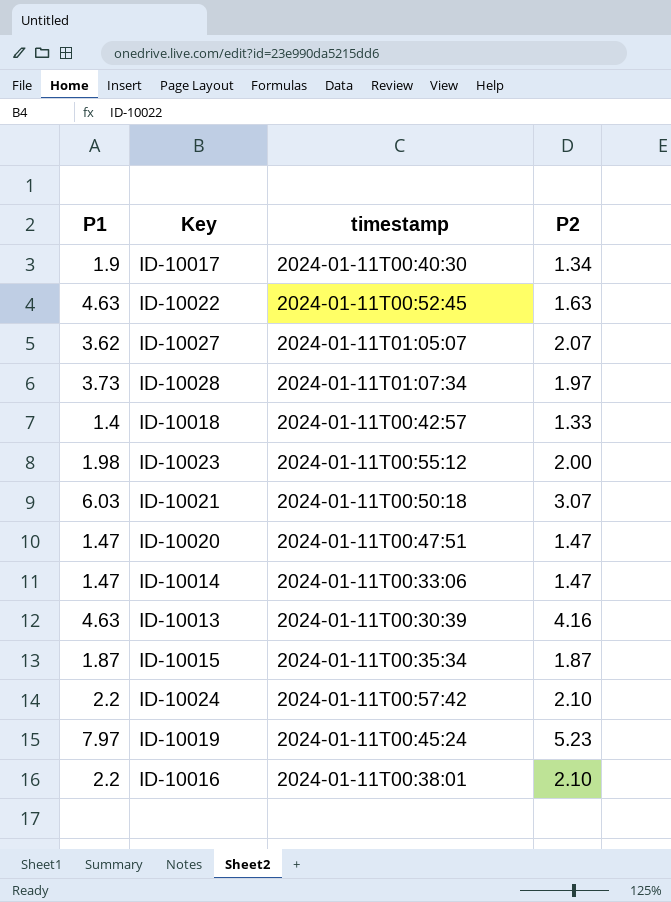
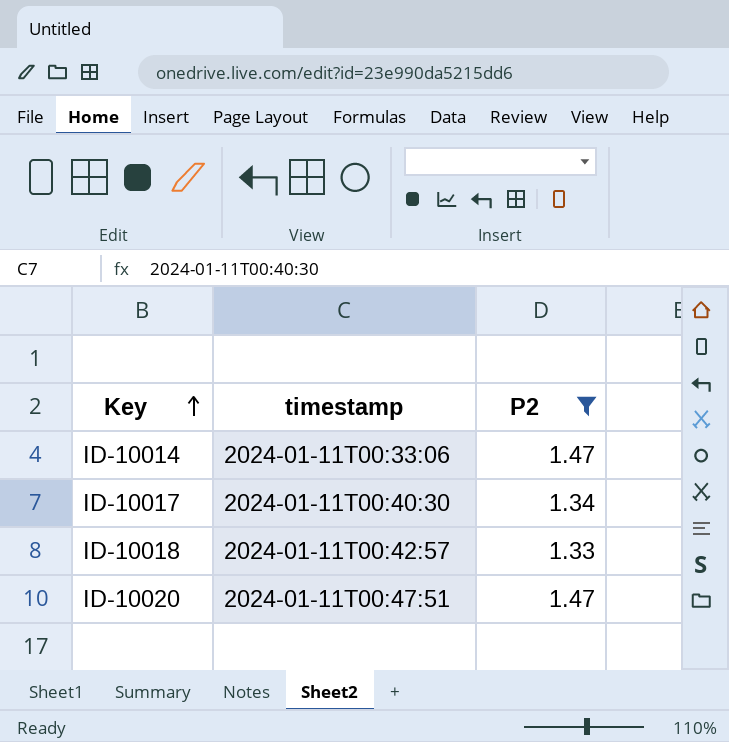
filter: none -> P2 <= 1.47
row order: none -> Key ascending
column P1 | position: 1 -> none

